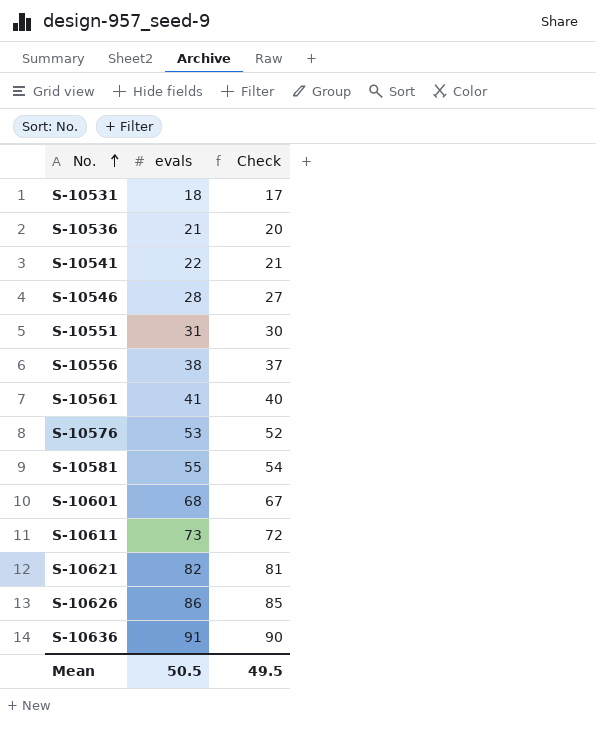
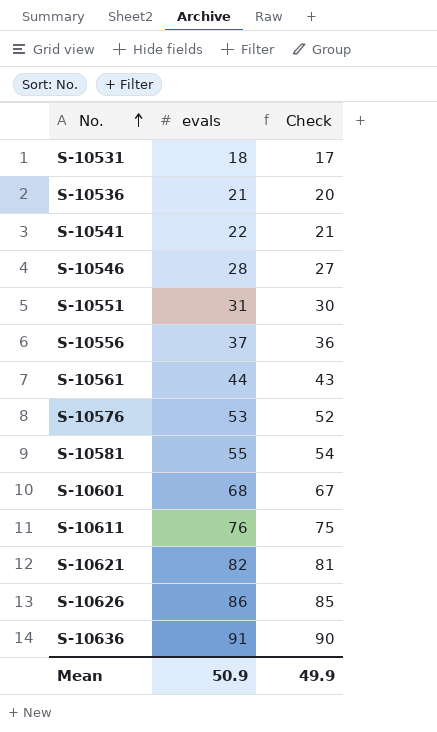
S-10556 | evals: 38 -> 37
S-10556 | Check: 37 -> 36
S-10561 | evals: 41 -> 44
S-10561 | Check: 40 -> 43
S-10611 | evals: 73 -> 76
S-10611 | Check: 72 -> 75
Mean | evals: 50.5 -> 50.9
Mean | Check: 49.5 -> 49.9

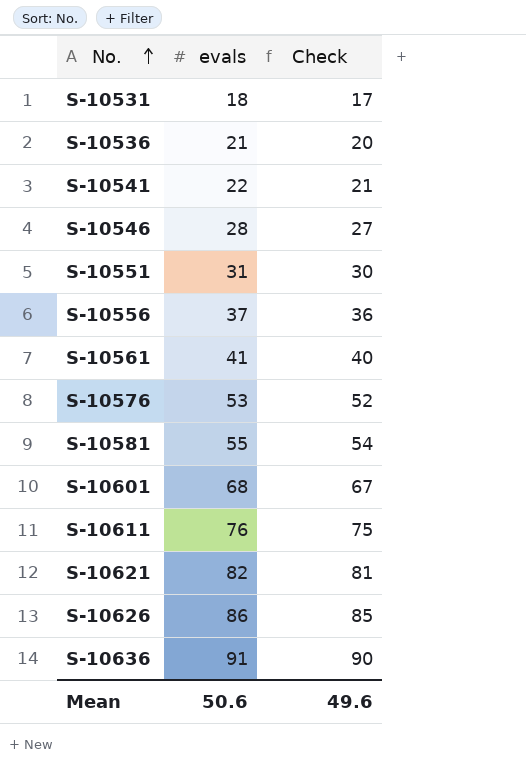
S-10561 | evals: 44 -> 41
S-10561 | Check: 43 -> 40
Mean | evals: 50.9 -> 50.6
Mean | Check: 49.9 -> 49.6

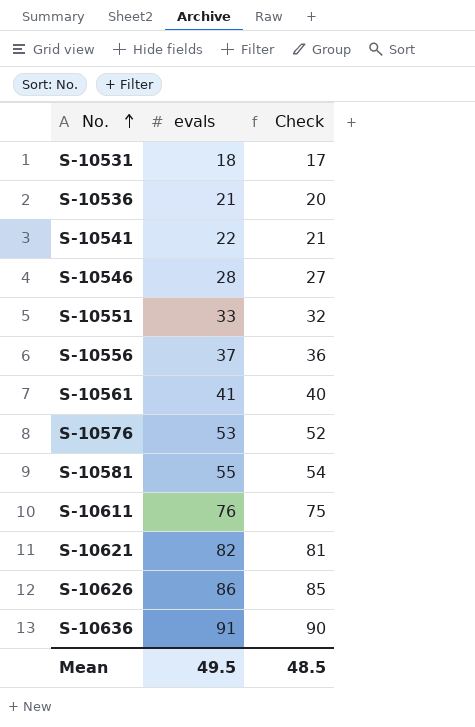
row S-10601: 68 | 67 -> none
S-10551 | evals: 31 -> 33
S-10551 | Check: 30 -> 32
Mean | evals: 50.6 -> 49.5
Mean | Check: 49.6 -> 48.5

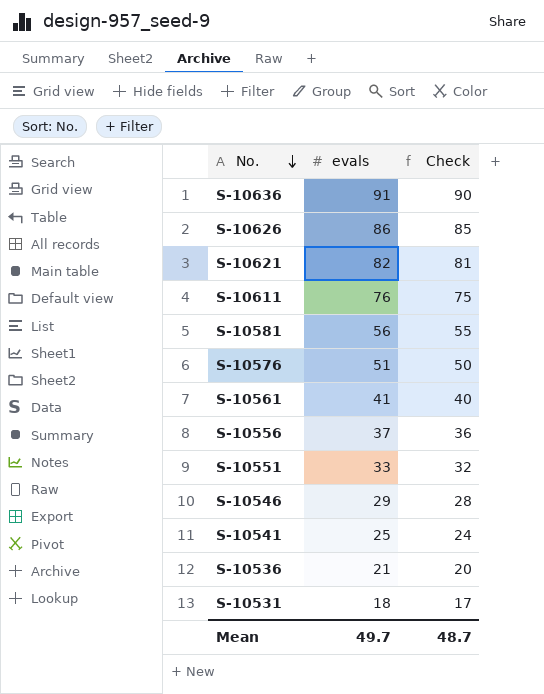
row order: No. ascending -> No. descending
S-10581 | evals: 55 -> 56
S-10581 | Check: 54 -> 55
S-10576 | evals: 53 -> 51
S-10576 | Check: 52 -> 50
S-10546 | evals: 28 -> 29
S-10546 | Check: 27 -> 28
S-10541 | evals: 22 -> 25
S-10541 | Check: 21 -> 24
Mean | evals: 49.5 -> 49.7
Mean | Check: 48.5 -> 48.7

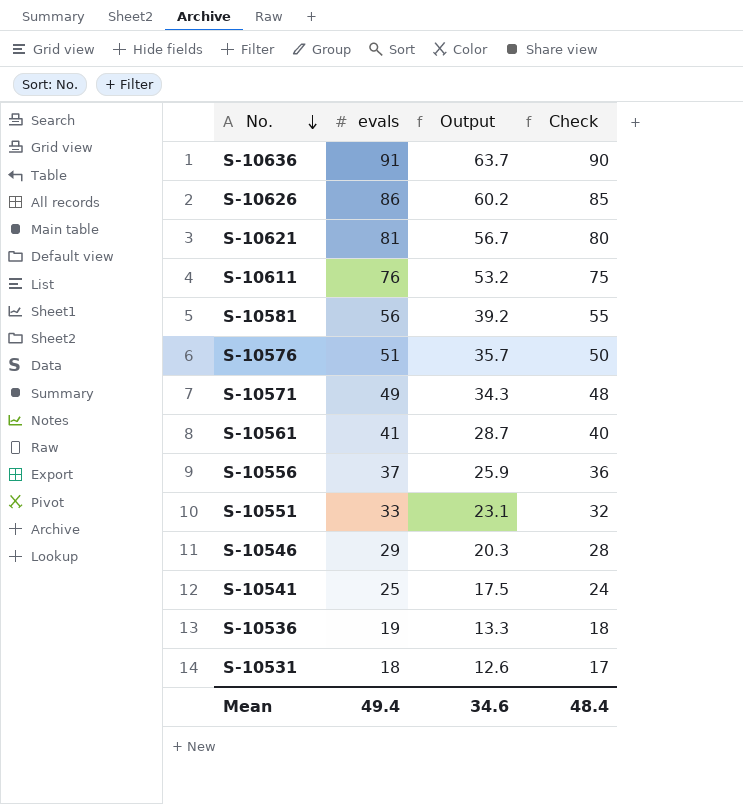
column Output | formula: none -> [evals] * 0.7
S-10621 | evals: 82 -> 81
S-10621 | Check: 81 -> 80
row S-10571: none -> 49 | 34.3 | 48
S-10536 | evals: 21 -> 19
S-10536 | Check: 20 -> 18
Mean | evals: 49.7 -> 49.4
Mean | Check: 48.7 -> 48.4

